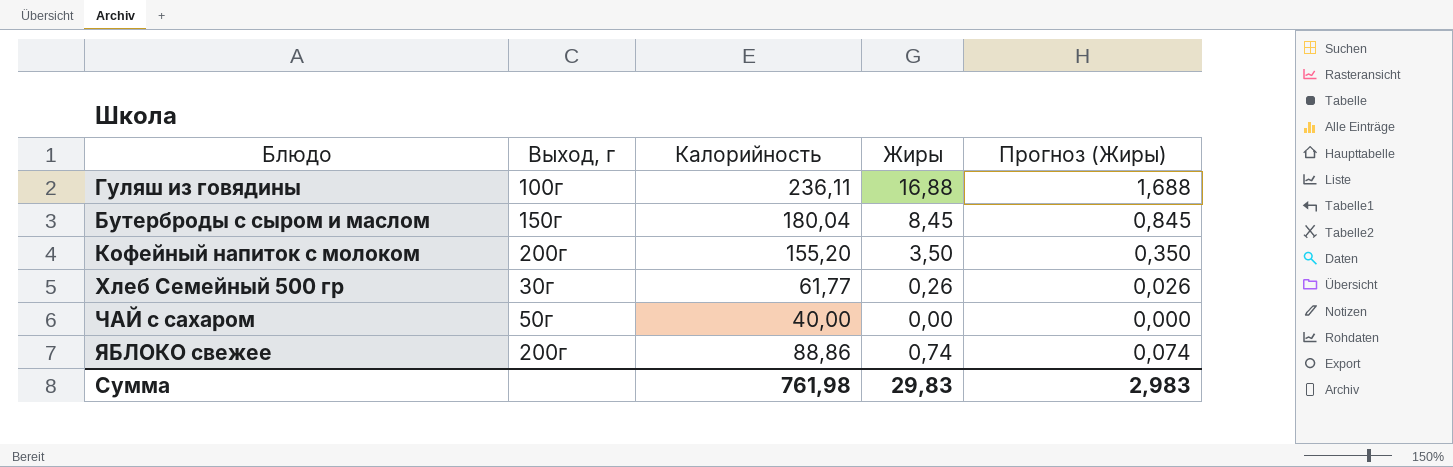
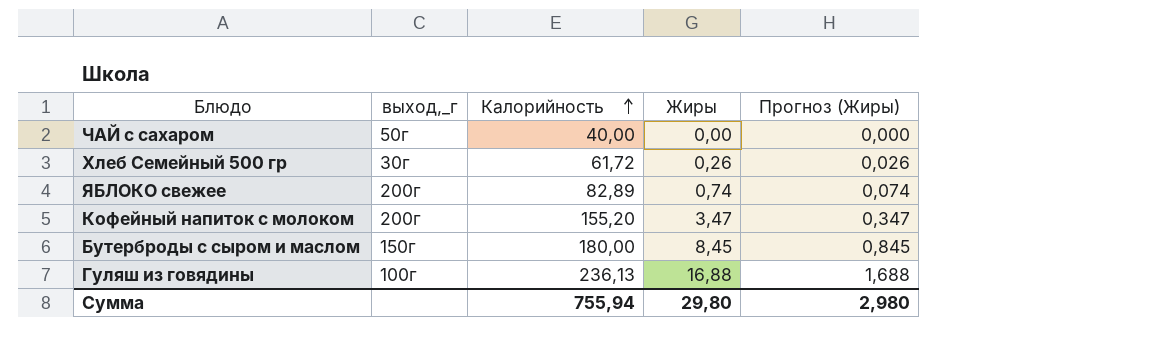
row order: none -> Калорийность ascending
column name: Выход, г -> выход,_г
Хлеб Семейный 500 гр | Калорийность: 61,77 -> 61,72
ЯБЛОКО свежее | Калорийность: 88,86 -> 82,89
Кофейный напиток с молоком | Жиры: 3,50 -> 3,47
Кофейный напиток с молоком | Прогноз (Жиры): 0,350 -> 0,347
Бутерброды с сыром и маслом | Калорийность: 180,04 -> 180,00
Гуляш из говядины | Калорийность: 236,11 -> 236,13
Сумма | Калорийность: 761,98 -> 755,94
Сумма | Жиры: 29,83 -> 29,80
Сумма | Прогноз (Жиры): 2,983 -> 2,980

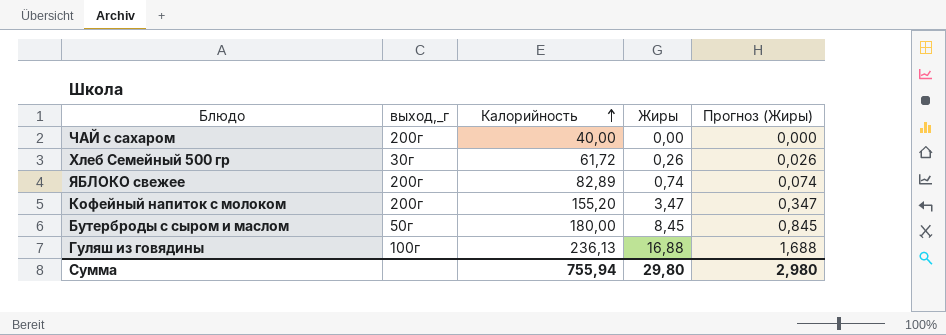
ЧАЙ с сахаром | выход,_г: 50г -> 200г
Бутерброды с сыром и маслом | выход,_г: 150г -> 50г

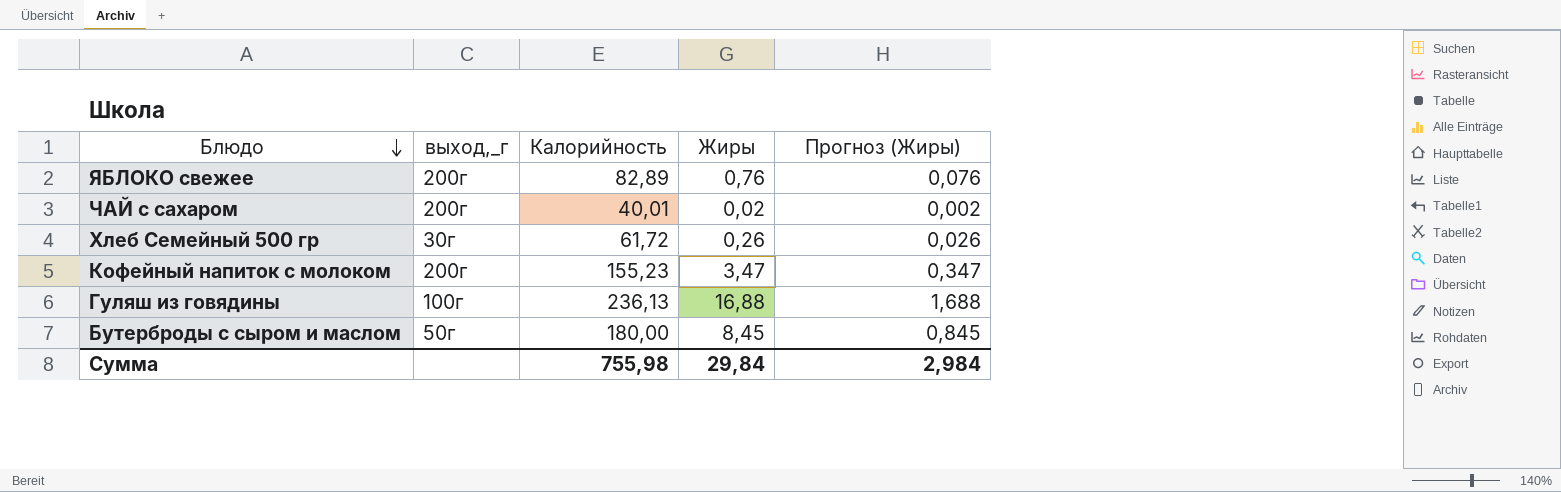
row order: Калорийность ascending -> Блюдо descending
ЯБЛОКО свежее | Жиры: 0,74 -> 0,76
ЯБЛОКО свежее | Прогноз (Жиры): 0,074 -> 0,076
ЧАЙ с сахаром | Калорийность: 40,00 -> 40,01
ЧАЙ с сахаром | Жиры: 0,00 -> 0,02
ЧАЙ с сахаром | Прогноз (Жиры): 0,000 -> 0,002
Кофейный напиток с молоком | Калорийность: 155,20 -> 155,23
Сумма | Калорийность: 755,94 -> 755,98
Сумма | Жиры: 29,80 -> 29,84
Сумма | Прогноз (Жиры): 2,980 -> 2,984

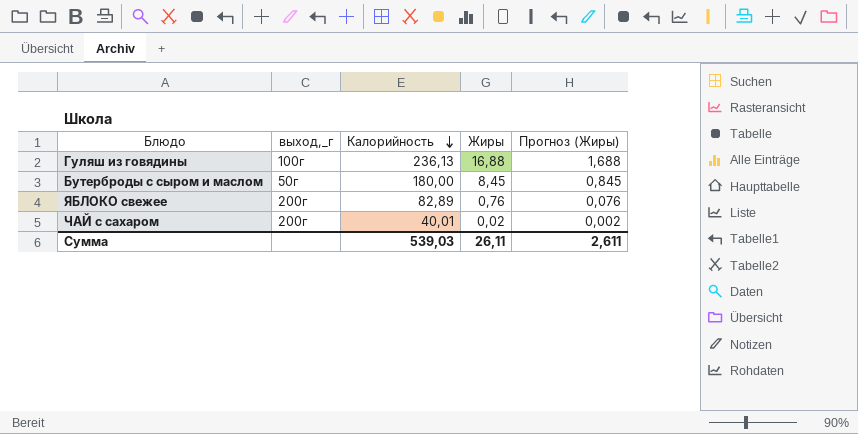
row order: Блюдо descending -> Калорийность descending
row Хлеб Семейный 500 гр: 30г | 61,72 | 0,26 | 0,026 -> none
row Кофейный напиток с молоком: 200г | 155,23 | 3,47 | 0,347 -> none
Сумма | Калорийность: 755,98 -> 539,03
Сумма | Жиры: 29,84 -> 26,11
Сумма | Прогноз (Жиры): 2,984 -> 2,611

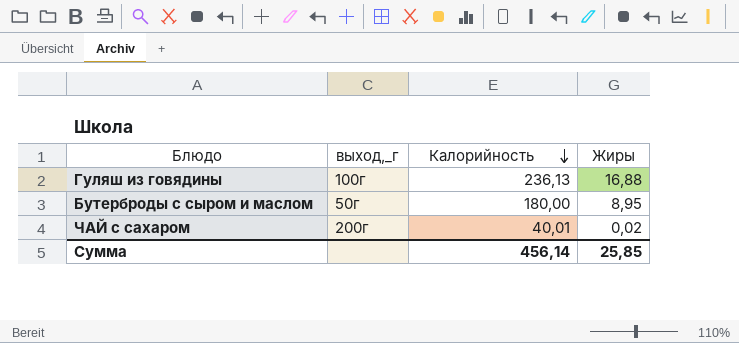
column Прогноз (Жиры) | formula: [Жиры] * 0,1 -> none
row ЯБЛОКО свежее: 200г | 82,89 | 0,76 | 0,076 -> none
Бутерброды с сыром и маслом | Жиры: 8,45 -> 8,95
Сумма | Калорийность: 539,03 -> 456,14
Сумма | Жиры: 26,11 -> 25,85

